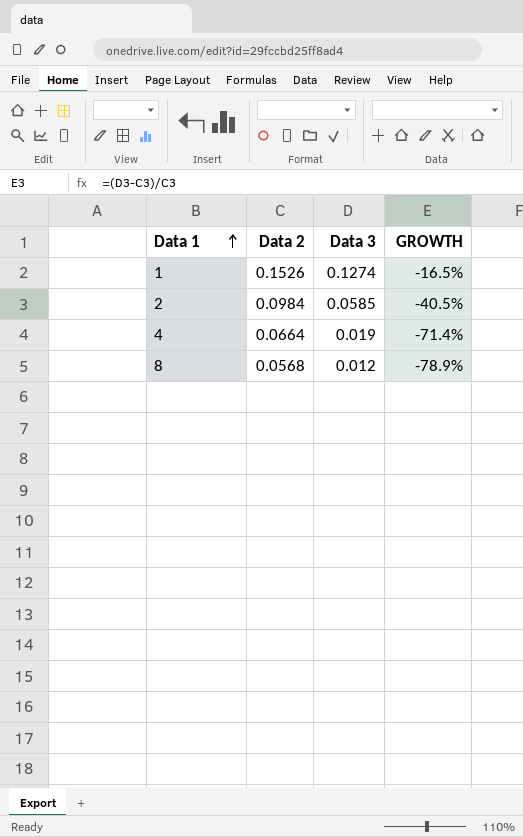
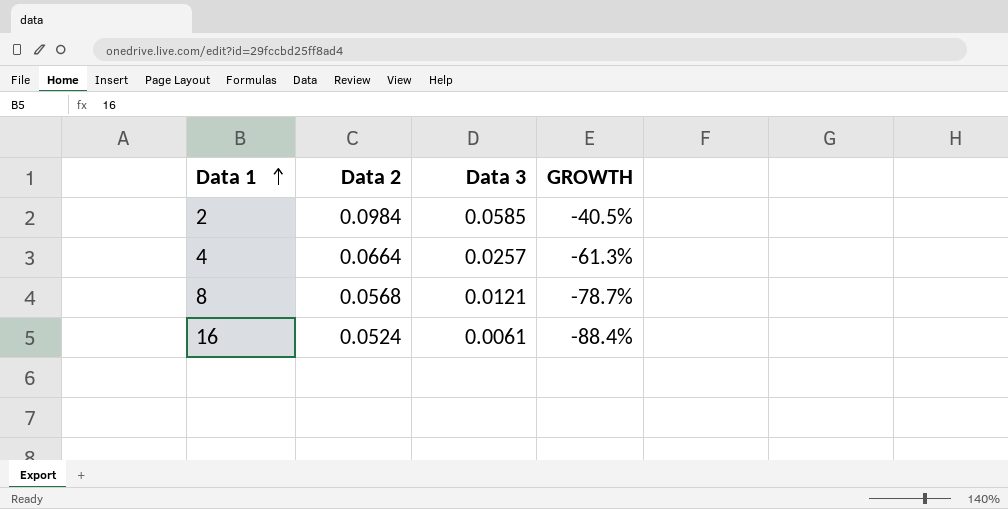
row 1: 0.1526 | 0.1274 | -16.5% -> none
4 | Data 3: 0.019 -> 0.0257
4 | GROWTH: -71.4% -> -61.3%
8 | Data 3: 0.012 -> 0.0121
8 | GROWTH: -78.9% -> -78.7%
row 16: none -> 0.0524 | 0.0061 | -88.4%

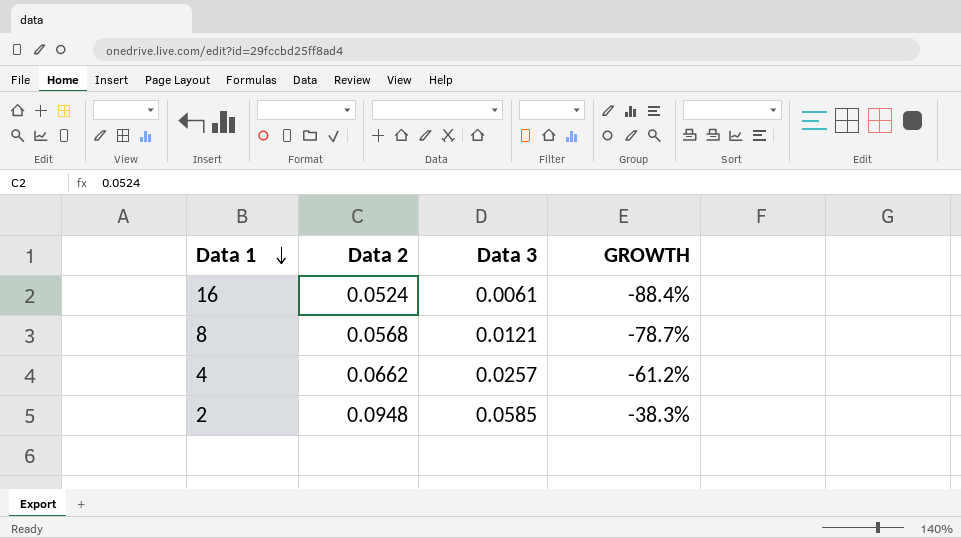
row order: Data 1 ascending -> Data 1 descending
4 | Data 2: 0.0664 -> 0.0662
4 | GROWTH: -61.3% -> -61.2%
2 | Data 2: 0.0984 -> 0.0948
2 | GROWTH: -40.5% -> -38.3%

